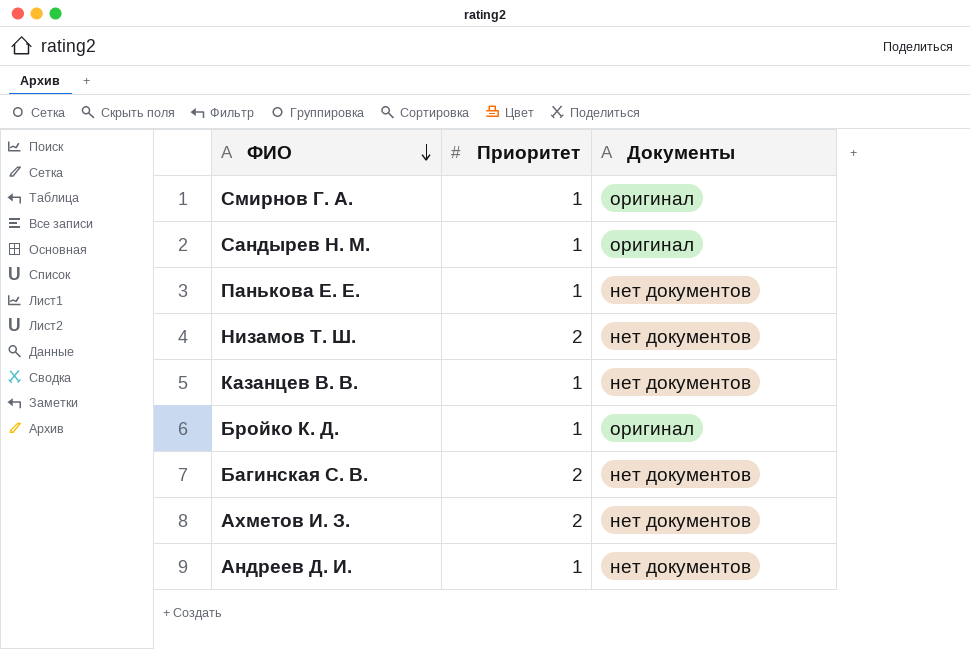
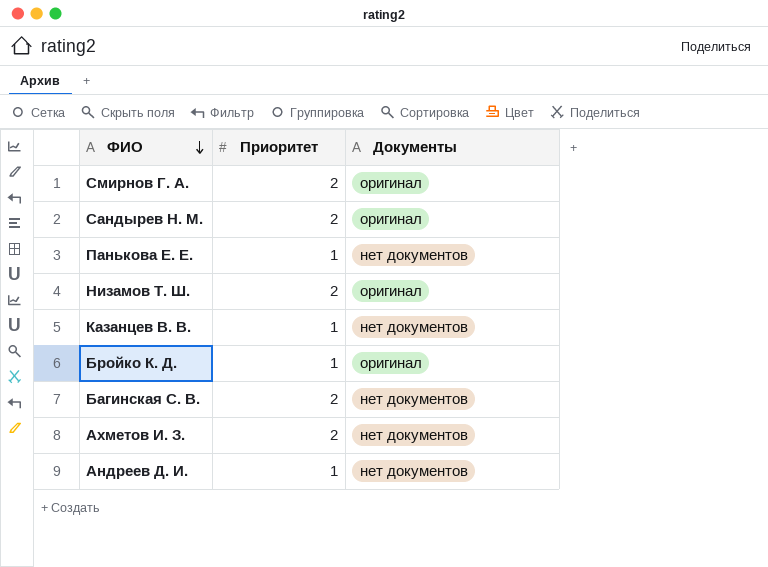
Смирнов Г. А. | Приоритет: 1 -> 2
Сандырев Н. М. | Приоритет: 1 -> 2
Низамов Т. Ш. | Документы: нет документов -> оригинал

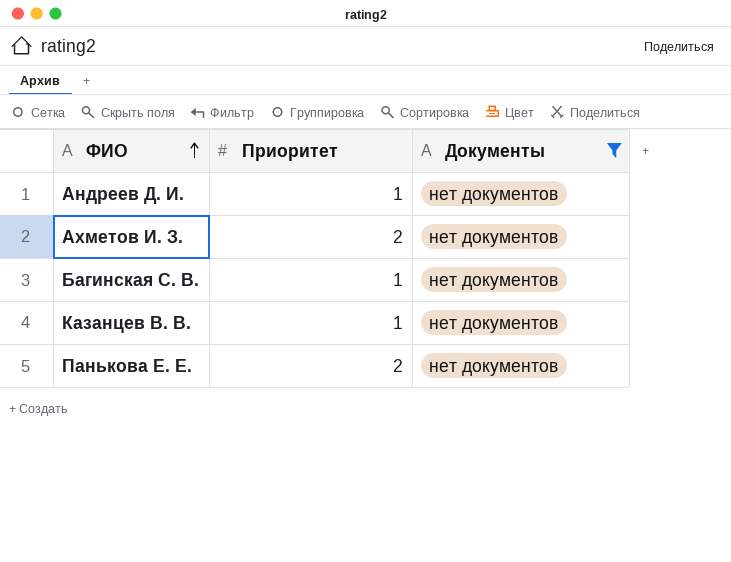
filter: none -> Документы = нет документов
row order: ФИО descending -> ФИО ascending
Багинская С. В. | Приоритет: 2 -> 1
Панькова Е. Е. | Приоритет: 1 -> 2

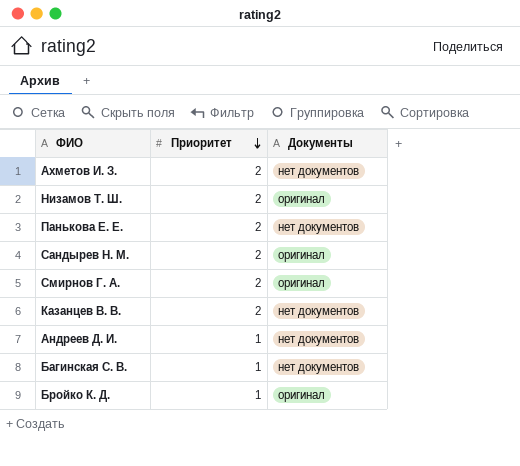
filter: Документы = нет документов -> none
row order: ФИО ascending -> Приоритет descending
Казанцев В. В. | Приоритет: 1 -> 2

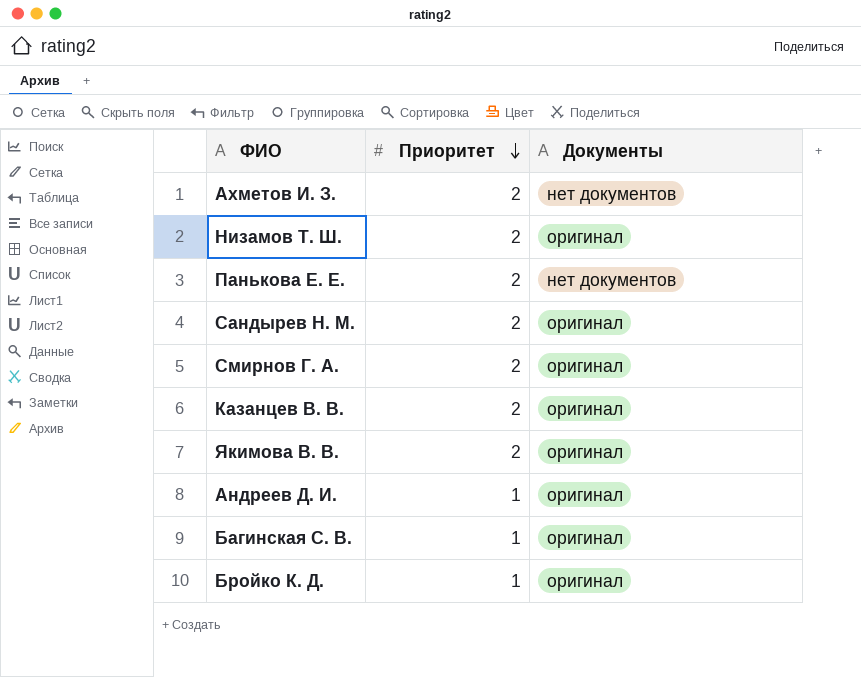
Казанцев В. В. | Документы: нет документов -> оригинал
row Якимова В. В.: none -> 2 | оригинал
Андреев Д. И. | Документы: нет документов -> оригинал
Багинская С. В. | Документы: нет документов -> оригинал

